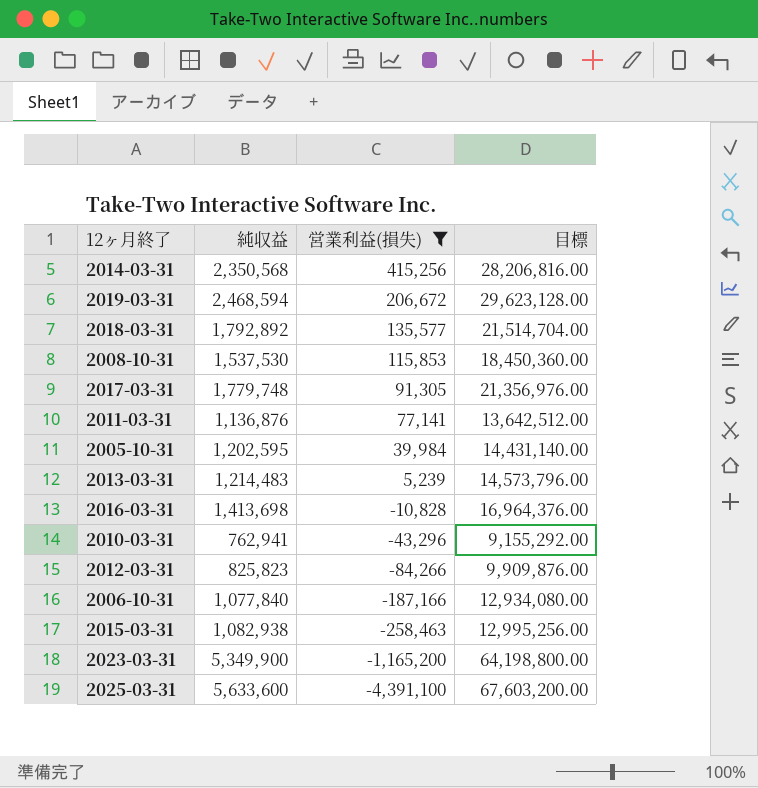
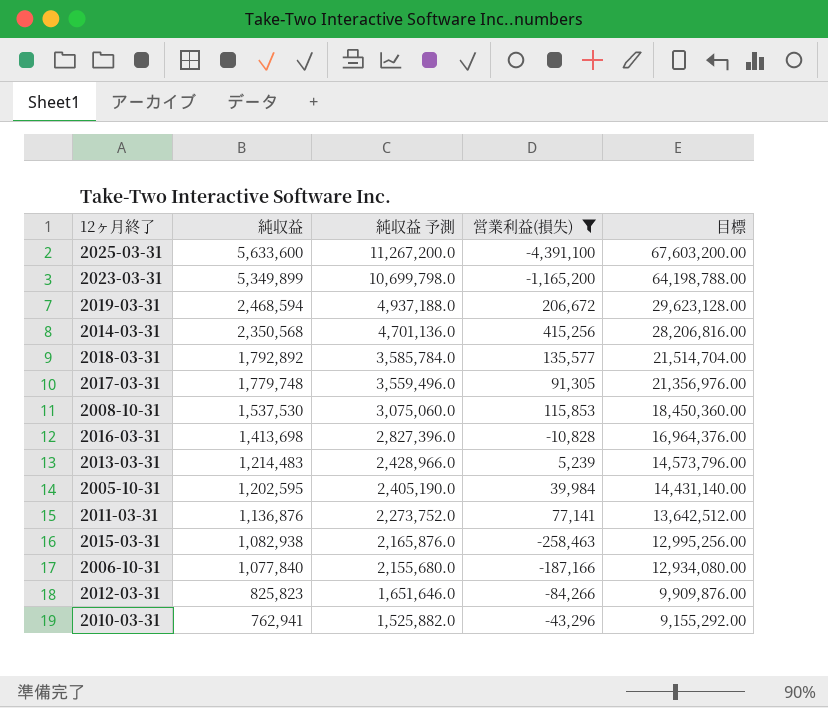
row order: 営業利益(損失) descending -> 純収益 descending
column 純収益 予測 | formula: none -> [純収益] * 2
2023-03-31 | 純収益: 5,349,900 -> 5,349,899
2023-03-31 | 目標: 64,198,800.00 -> 64,198,788.00

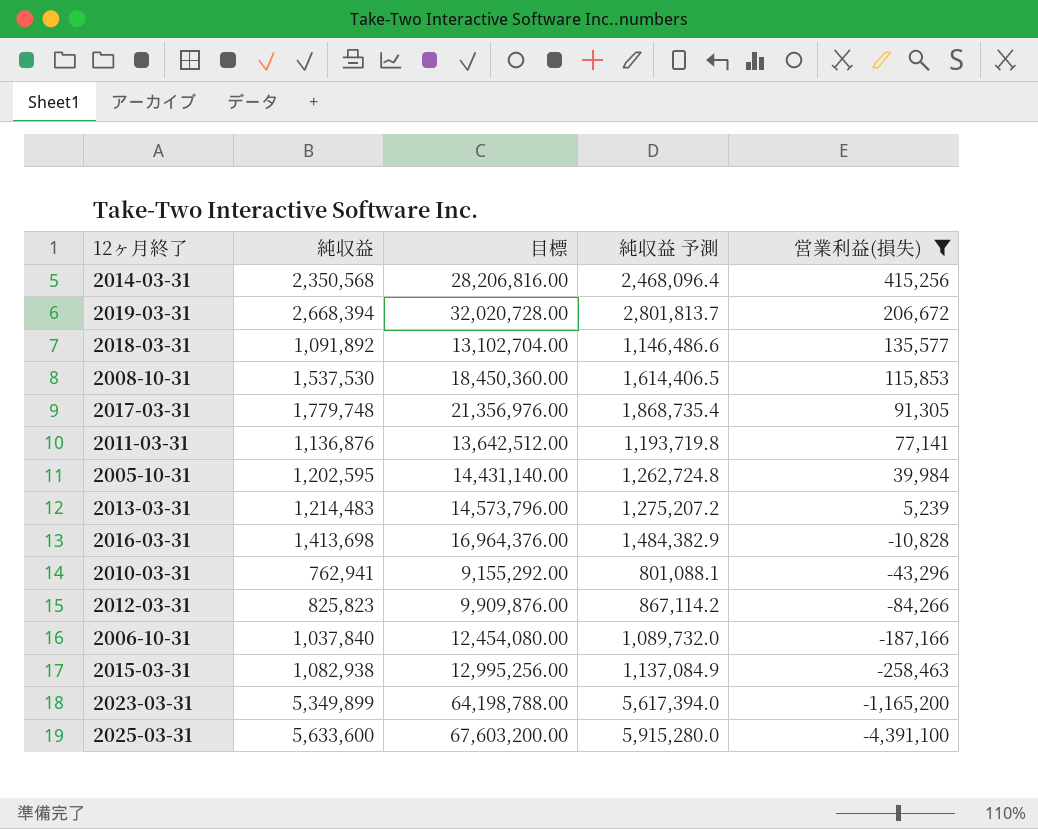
row order: 純収益 descending -> 営業利益(損失) descending
column 目標 | position: 5 -> 3
column 純収益 予測 | formula: [純収益] * 2 -> [純収益] * 1.05
2019-03-31 | 純収益: 2,468,594 -> 2,668,394
2019-03-31 | 目標: 29,623,128.00 -> 32,020,728.00
2018-03-31 | 純収益: 1,792,892 -> 1,091,892
2018-03-31 | 目標: 21,514,704.00 -> 13,102,704.00
2006-10-31 | 純収益: 1,077,840 -> 1,037,840
2006-10-31 | 目標: 12,934,080.00 -> 12,454,080.00

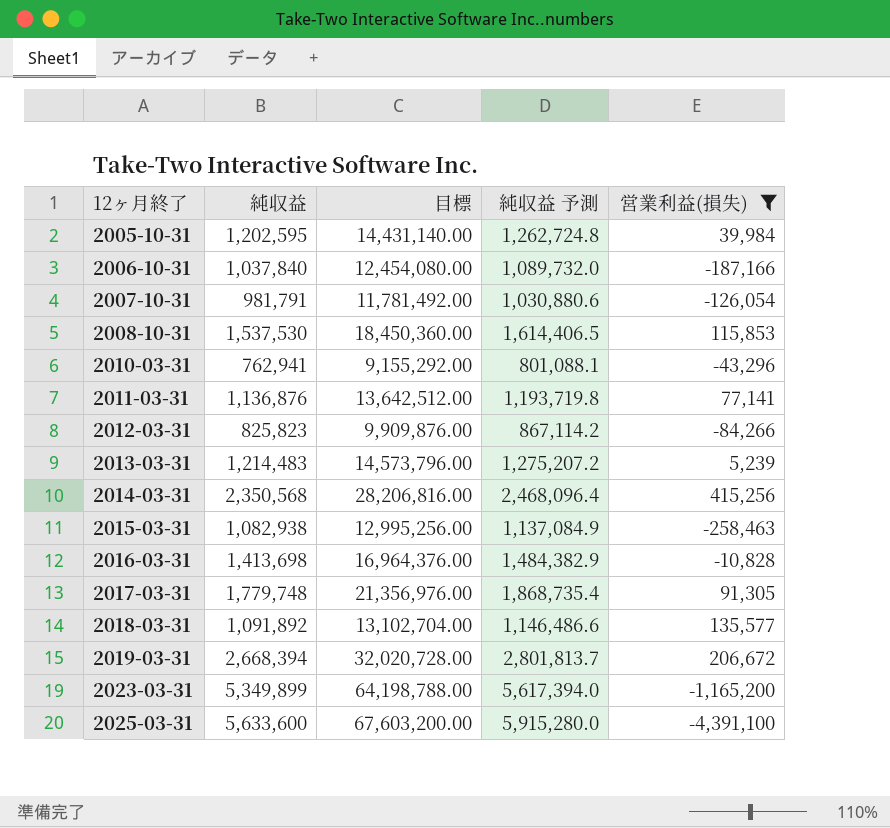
row order: 営業利益(損失) descending -> 12ヶ月終了 ascending
row 2007-10-31: none -> 981,791 | 11,781,492.00 | 1,030,880.6 | -126,054

